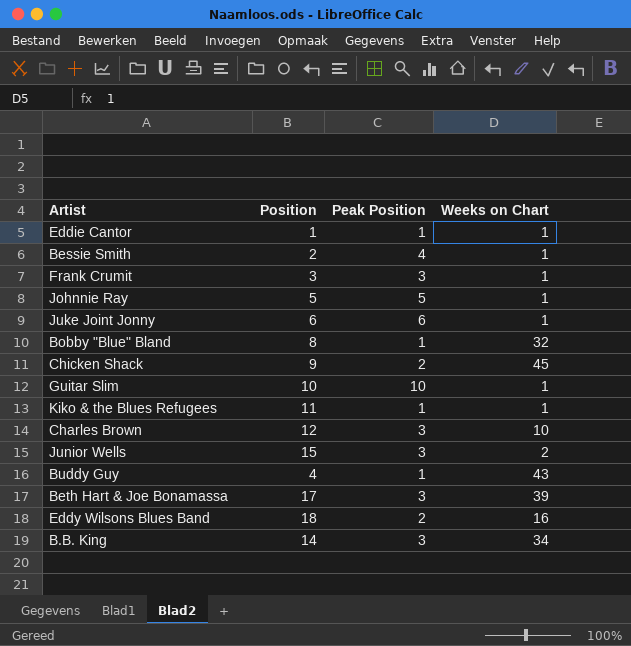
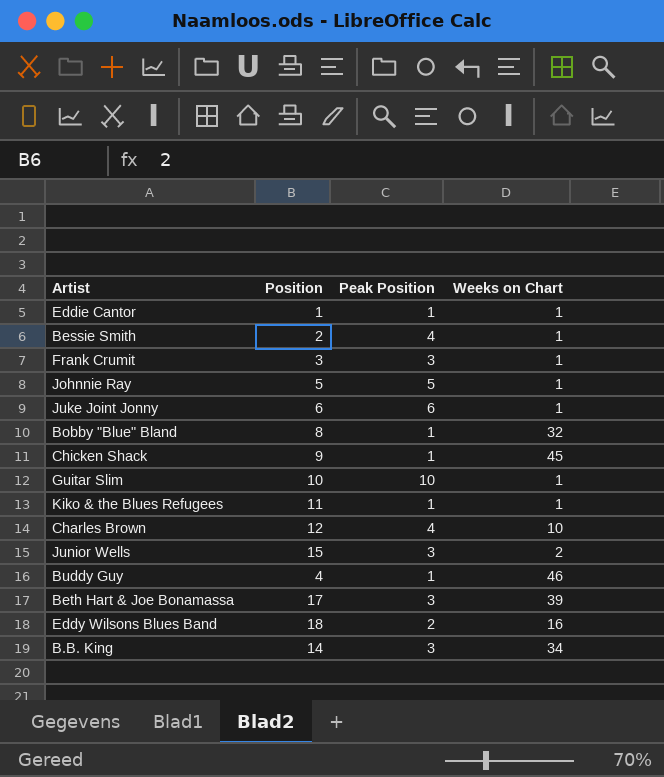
Chicken Shack | Peak Position: 2 -> 1
Charles Brown | Peak Position: 3 -> 4
Buddy Guy | Weeks on Chart: 43 -> 46

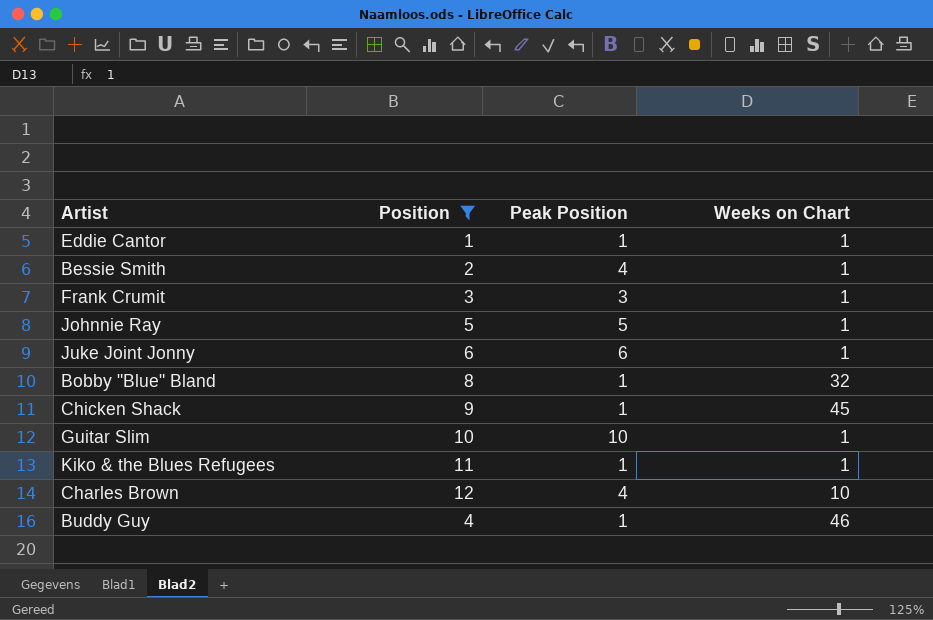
filter: none -> Position <= 12

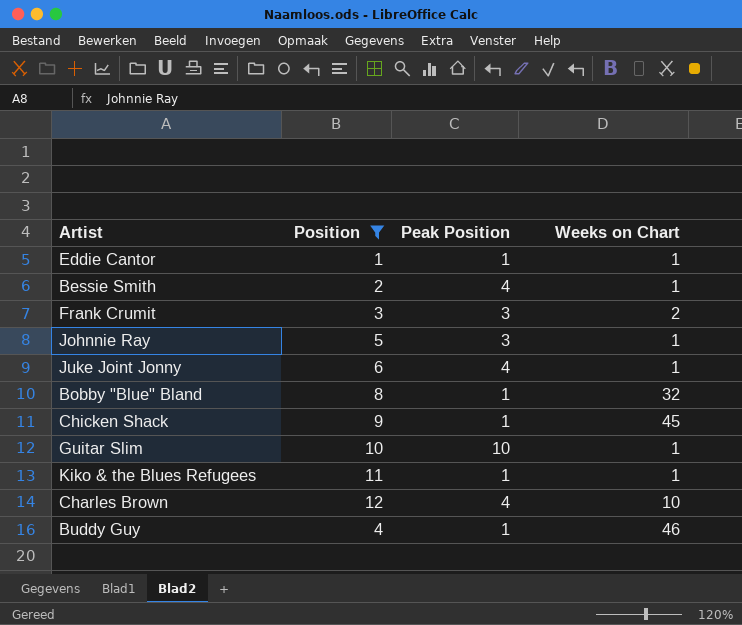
Frank Crumit | Weeks on Chart: 1 -> 2
Johnnie Ray | Peak Position: 5 -> 3
Juke Joint Jonny | Peak Position: 6 -> 4

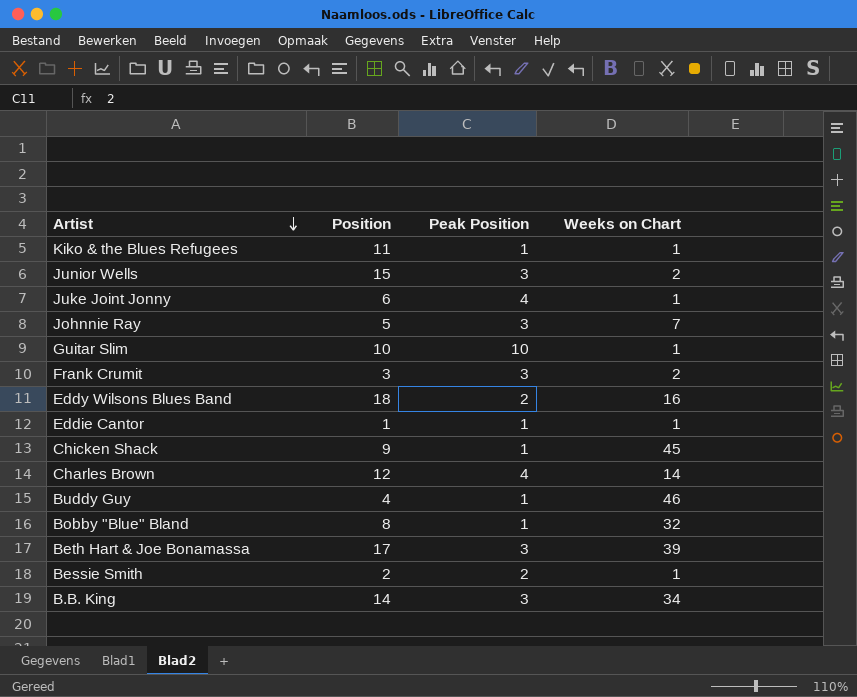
filter: Position <= 12 -> none
row order: none -> Artist descending
Johnnie Ray | Weeks on Chart: 1 -> 7
Charles Brown | Weeks on Chart: 10 -> 14
Bessie Smith | Peak Position: 4 -> 2

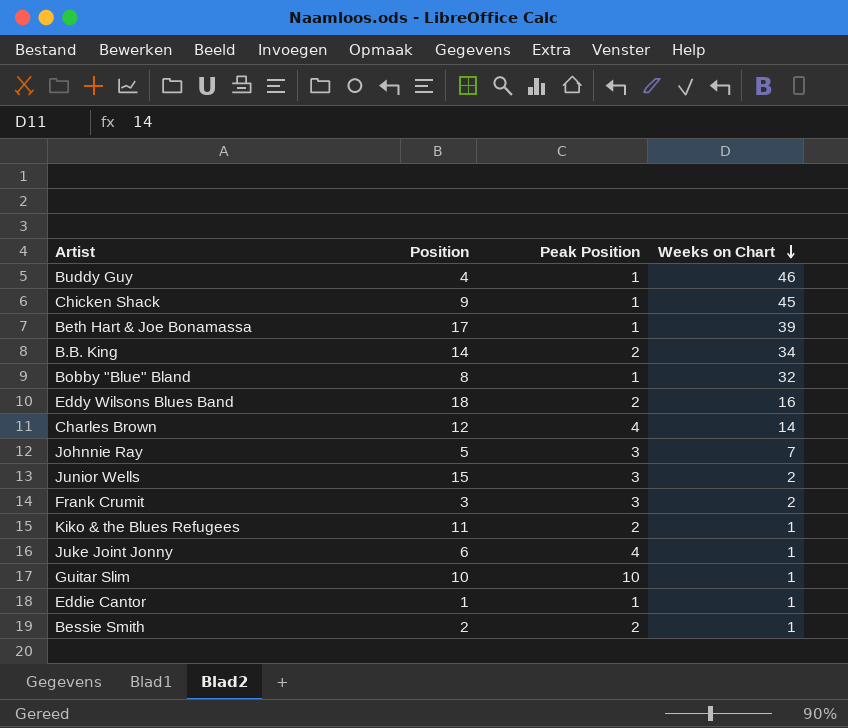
row order: Artist descending -> Weeks on Chart descending
Beth Hart & Joe Bonamassa | Peak Position: 3 -> 1
B.B. King | Peak Position: 3 -> 2
Kiko & the Blues Refugees | Peak Position: 1 -> 2

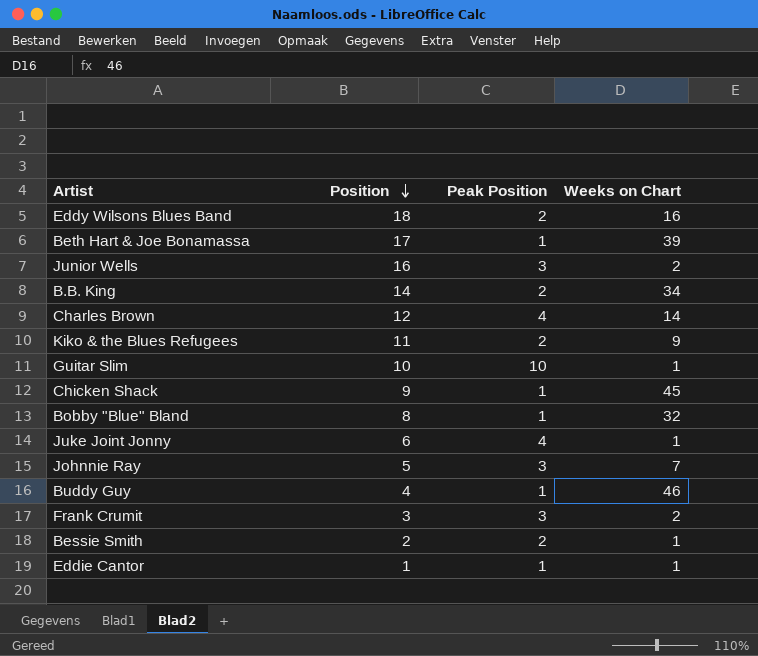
row order: Weeks on Chart descending -> Position descending
Junior Wells | Position: 15 -> 16
Kiko & the Blues Refugees | Weeks on Chart: 1 -> 9

